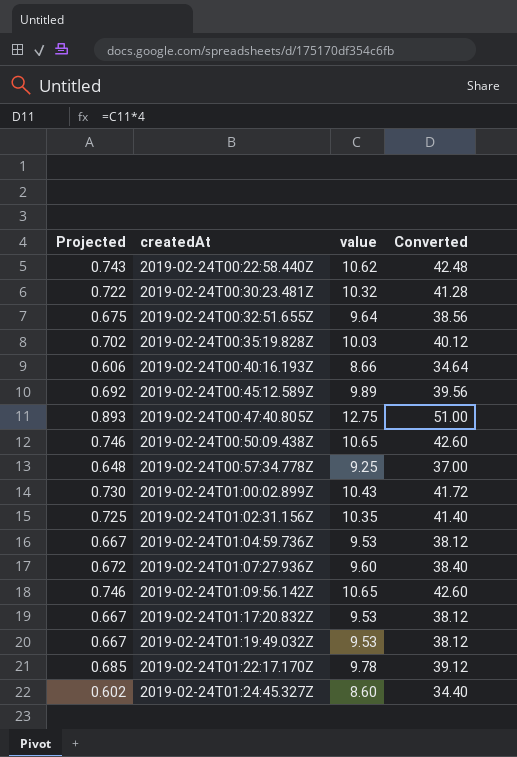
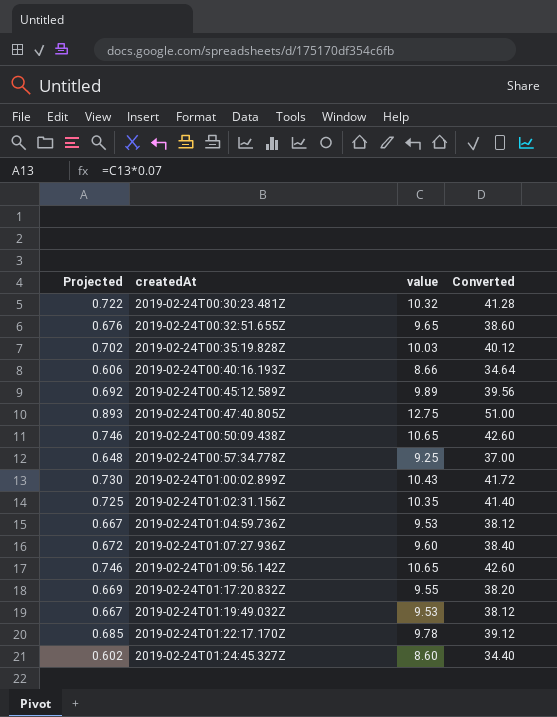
row 2019-02-24T00:22:58.440Z: 0.743 | 10.62 | 42.48 -> none
2019-02-24T00:32:51.655Z | Projected: 0.675 -> 0.676
2019-02-24T00:32:51.655Z | value: 9.64 -> 9.65
2019-02-24T00:32:51.655Z | Converted: 38.56 -> 38.60
2019-02-24T01:17:20.832Z | Projected: 0.667 -> 0.669
2019-02-24T01:17:20.832Z | value: 9.53 -> 9.55
2019-02-24T01:17:20.832Z | Converted: 38.12 -> 38.20

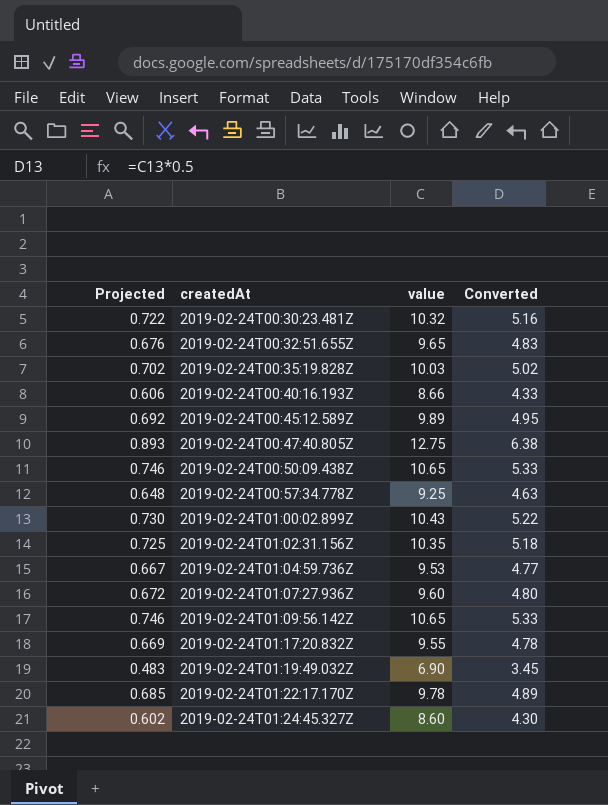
column Converted | formula: [value] * 4 -> [value] * 0.5
2019-02-24T01:19:49.032Z | Projected: 0.667 -> 0.483
2019-02-24T01:19:49.032Z | value: 9.53 -> 6.90

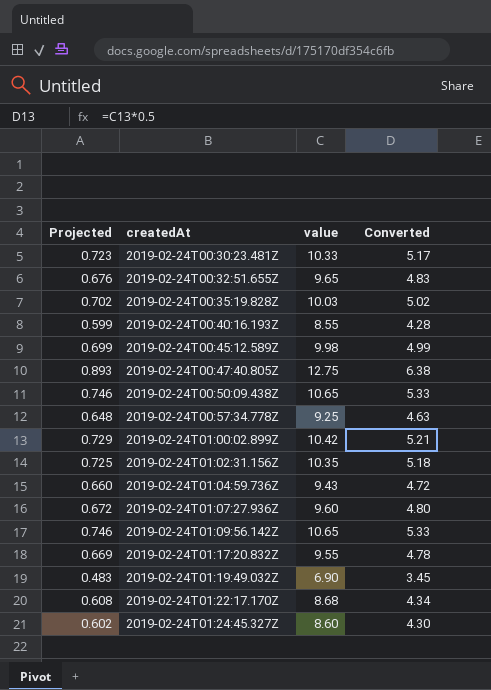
2019-02-24T00:30:23.481Z | Projected: 0.722 -> 0.723
2019-02-24T00:30:23.481Z | value: 10.32 -> 10.33
2019-02-24T00:30:23.481Z | Converted: 5.16 -> 5.17
2019-02-24T00:40:16.193Z | Projected: 0.606 -> 0.599
2019-02-24T00:40:16.193Z | value: 8.66 -> 8.55
2019-02-24T00:40:16.193Z | Converted: 4.33 -> 4.28
2019-02-24T00:45:12.589Z | Projected: 0.692 -> 0.699
2019-02-24T00:45:12.589Z | value: 9.89 -> 9.98
2019-02-24T00:45:12.589Z | Converted: 4.95 -> 4.99
2019-02-24T01:00:02.899Z | Projected: 0.730 -> 0.729
2019-02-24T01:00:02.899Z | value: 10.43 -> 10.42
2019-02-24T01:00:02.899Z | Converted: 5.22 -> 5.21
2019-02-24T01:04:59.736Z | Projected: 0.667 -> 0.660
2019-02-24T01:04:59.736Z | value: 9.53 -> 9.43
2019-02-24T01:04:59.736Z | Converted: 4.77 -> 4.72
2019-02-24T01:22:17.170Z | Projected: 0.685 -> 0.608
2019-02-24T01:22:17.170Z | value: 9.78 -> 8.68
2019-02-24T01:22:17.170Z | Converted: 4.89 -> 4.34

